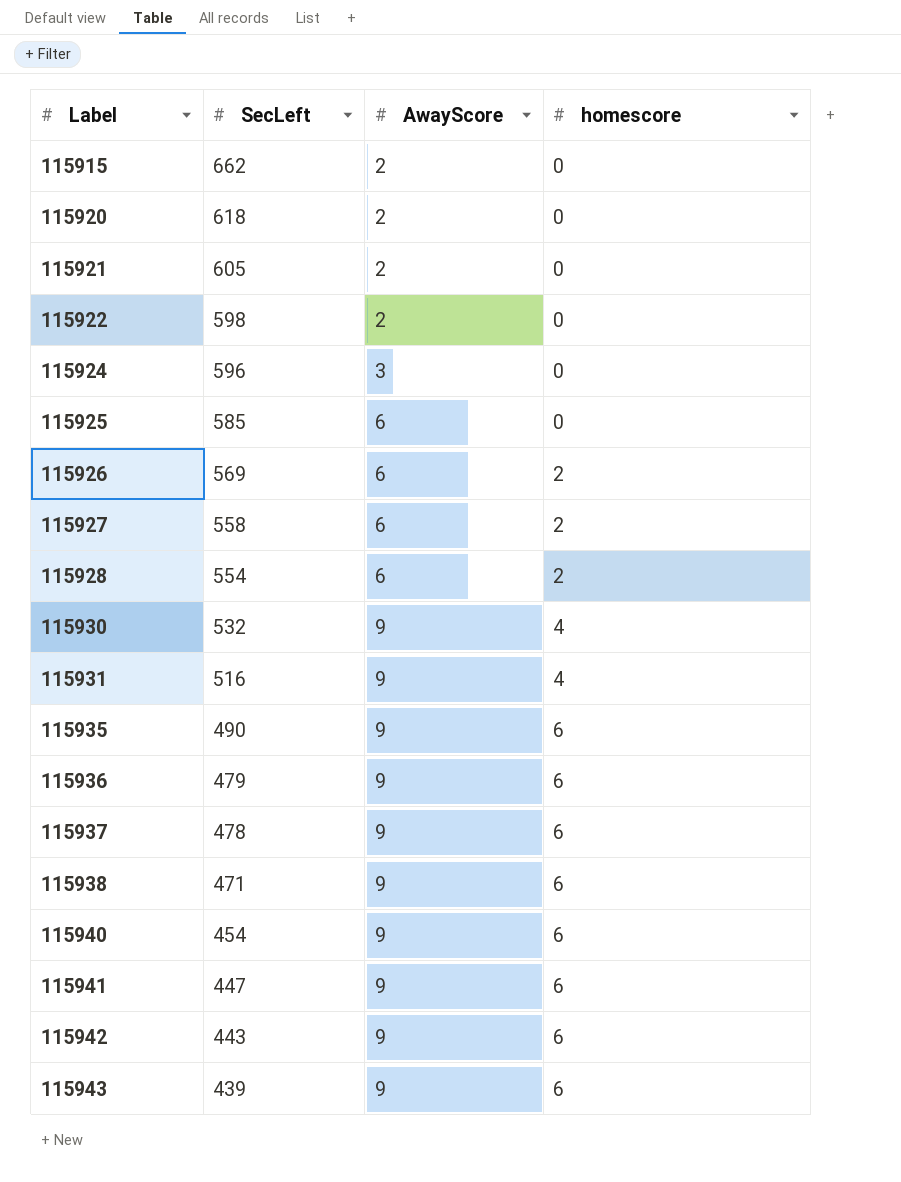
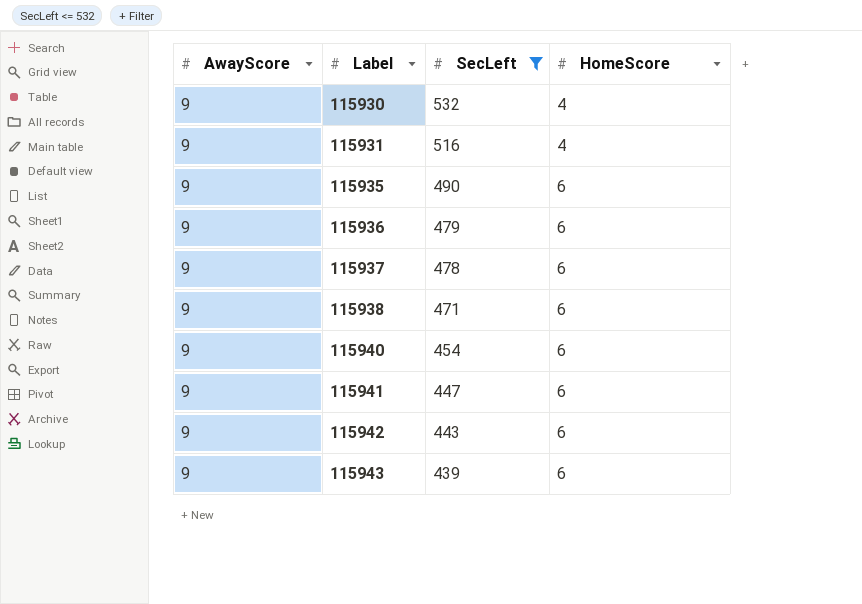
filter: none -> SecLeft <= 532
column AwayScore | position: 3 -> 1
column name: homescore -> HomeScore

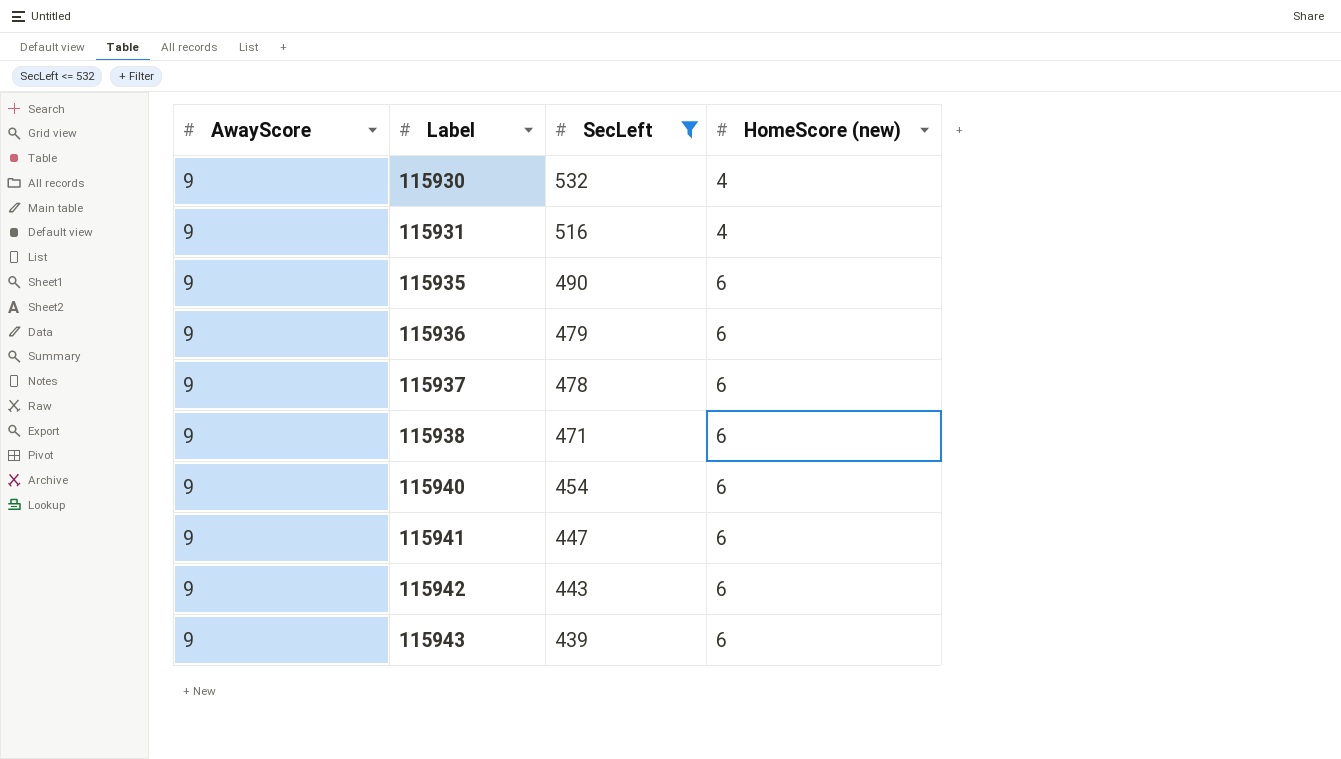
column name: HomeScore -> HomeScore (new)

